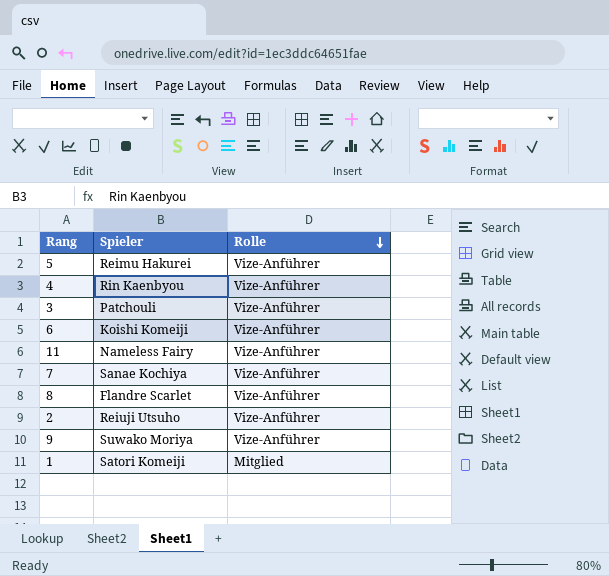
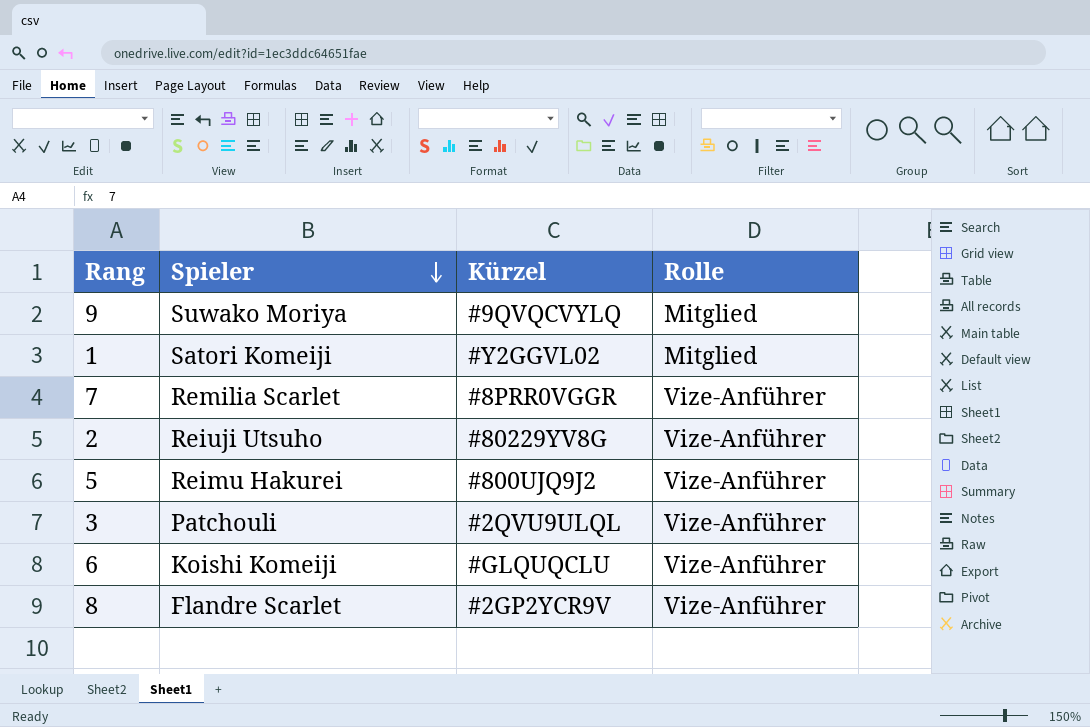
row order: Rolle descending -> Spieler descending
column Kürzel | position: none -> 3
row 4: Rin Kaenbyou | Vize-Anführer -> none
row 11: Nameless Fairy | Vize-Anführer -> none
9 | Rolle: Vize-Anführer -> Mitglied
7 | Spieler: Sanae Kochiya -> Remilia Scarlet

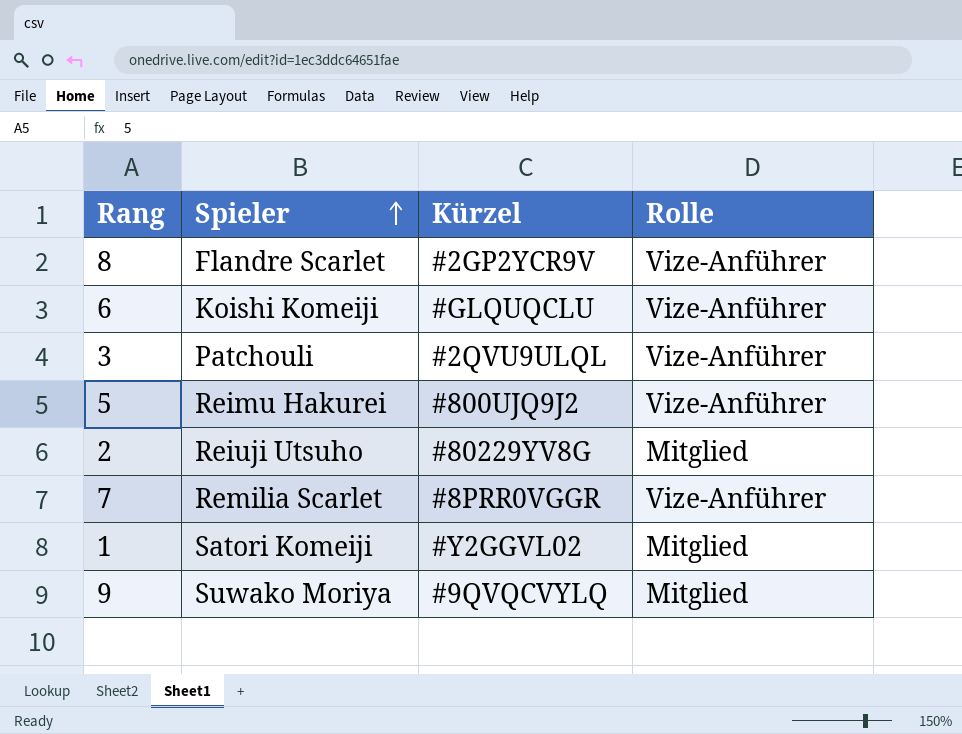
row order: Spieler descending -> Spieler ascending
2 | Rolle: Vize-Anführer -> Mitglied

